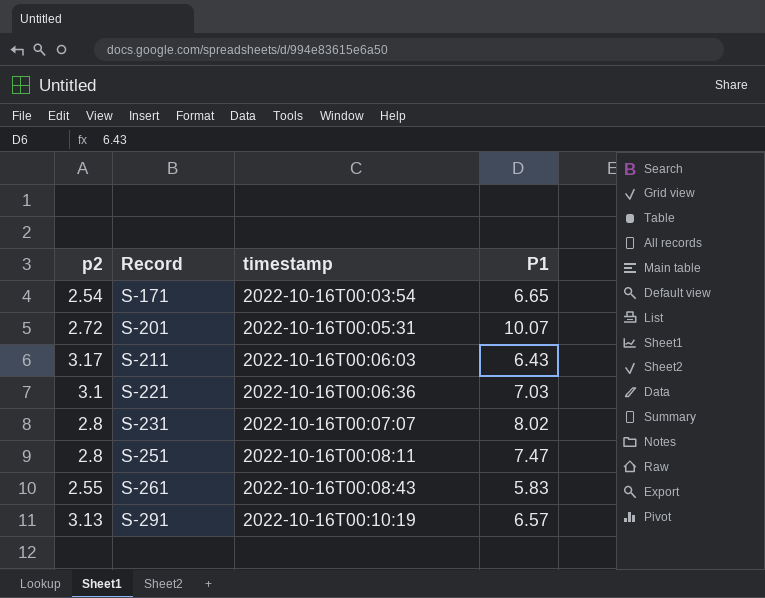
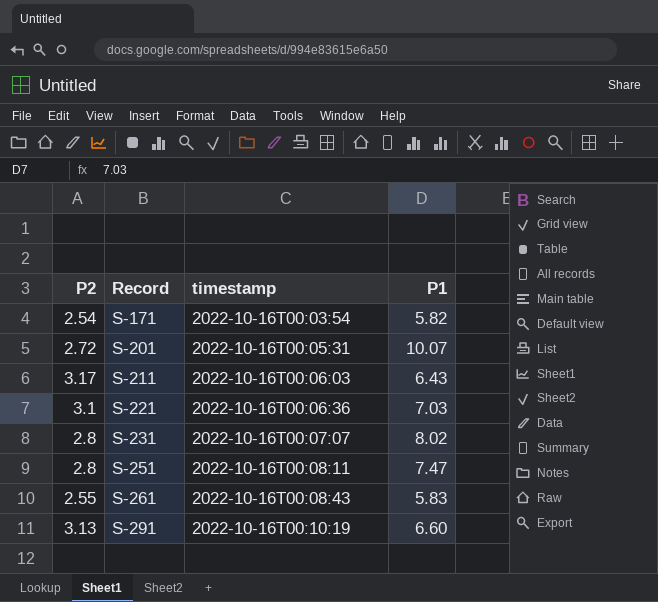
column name: p2 -> P2
S-171 | P1: 6.65 -> 5.82
S-291 | P1: 6.57 -> 6.60

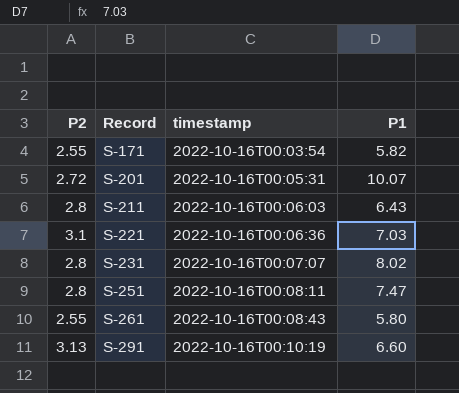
S-171 | P2: 2.54 -> 2.55
S-211 | P2: 3.17 -> 2.8
S-261 | P1: 5.83 -> 5.80

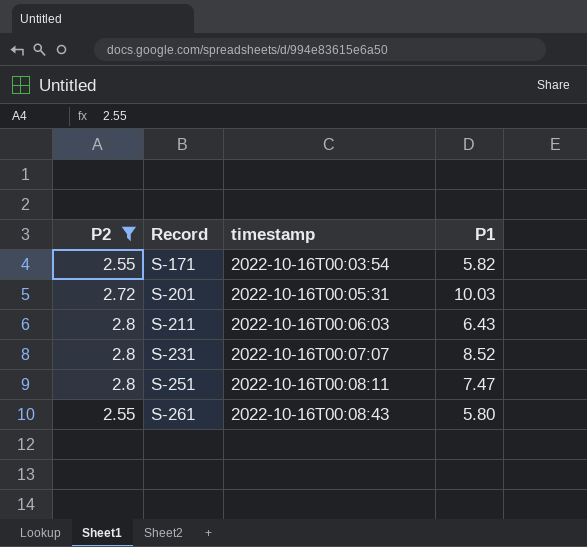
filter: none -> P2 <= 2.8
S-201 | P1: 10.07 -> 10.03
S-231 | P1: 8.02 -> 8.52

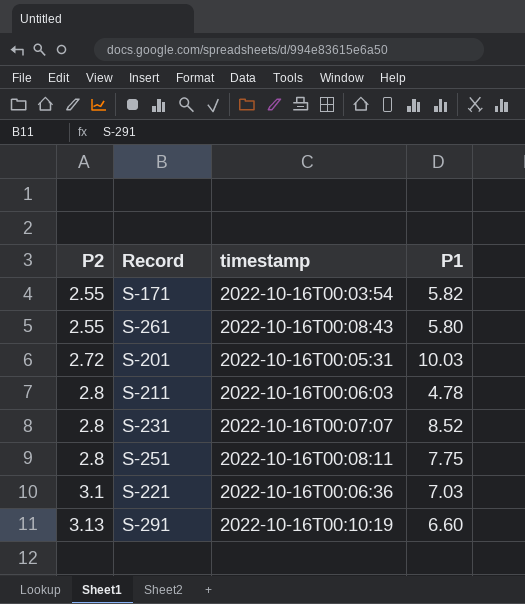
filter: P2 <= 2.8 -> none
row order: Record ascending -> P2 ascending
S-211 | P1: 6.43 -> 4.78
S-251 | P1: 7.47 -> 7.75

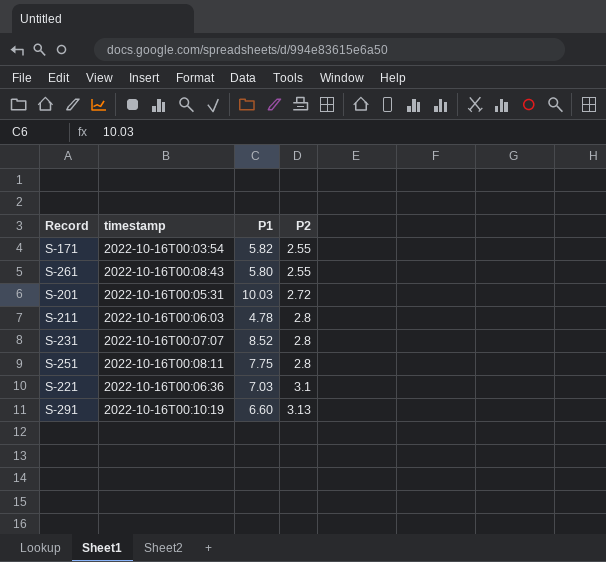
column P2 | position: 1 -> 4

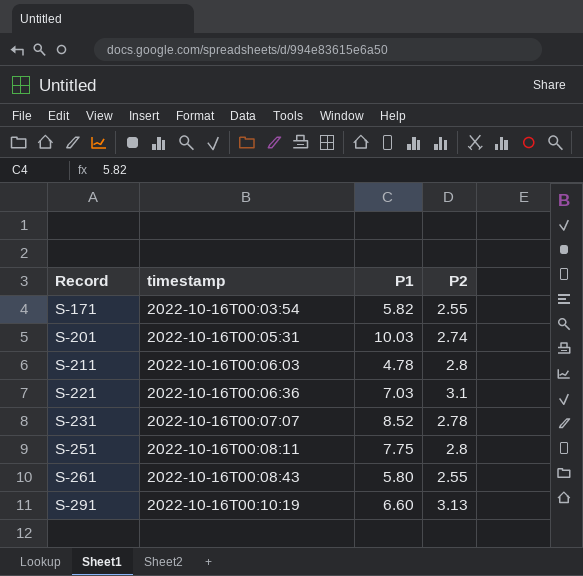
row order: P2 ascending -> Record ascending
S-201 | P2: 2.72 -> 2.74
S-231 | P2: 2.8 -> 2.78

